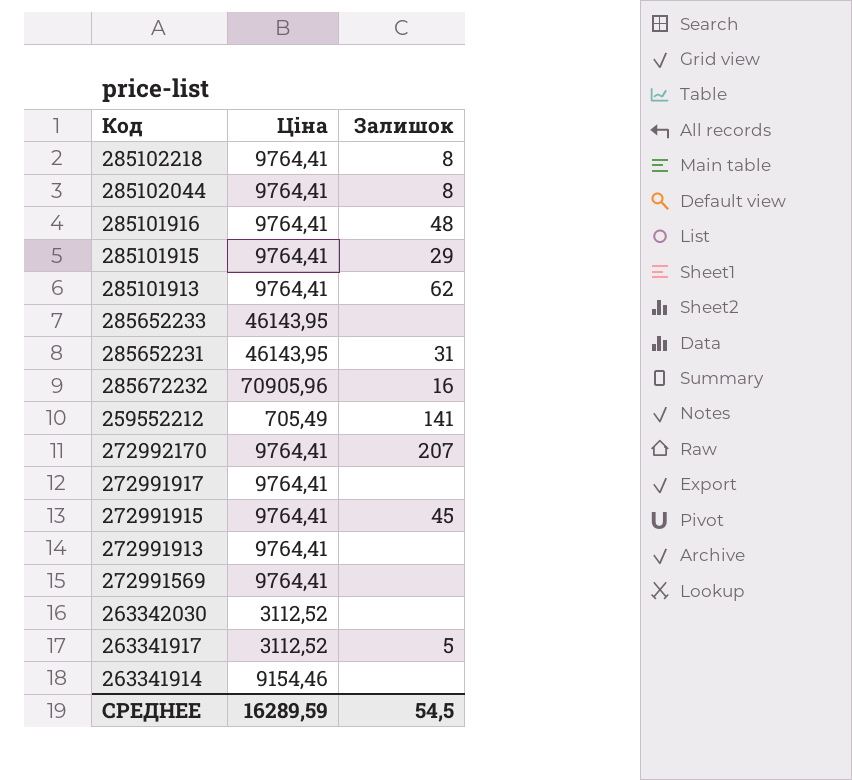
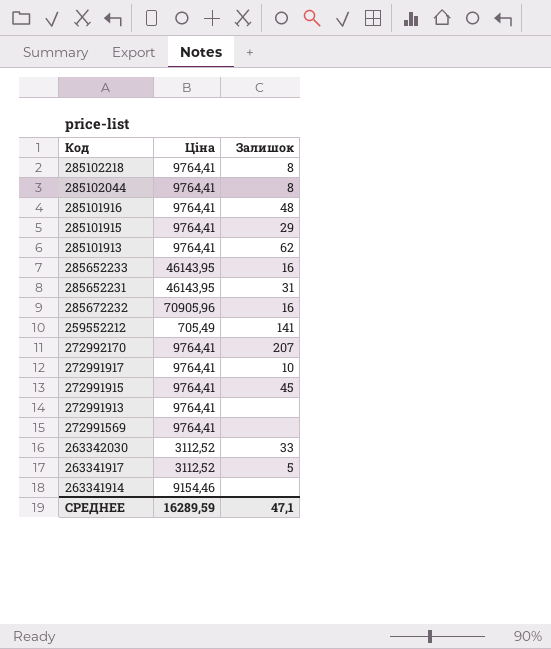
285652233 | Залишок: none -> 16
272991917 | Залишок: none -> 10
263342030 | Залишок: none -> 33
СРЕДНЕЕ | Залишок: 54,5 -> 47,1

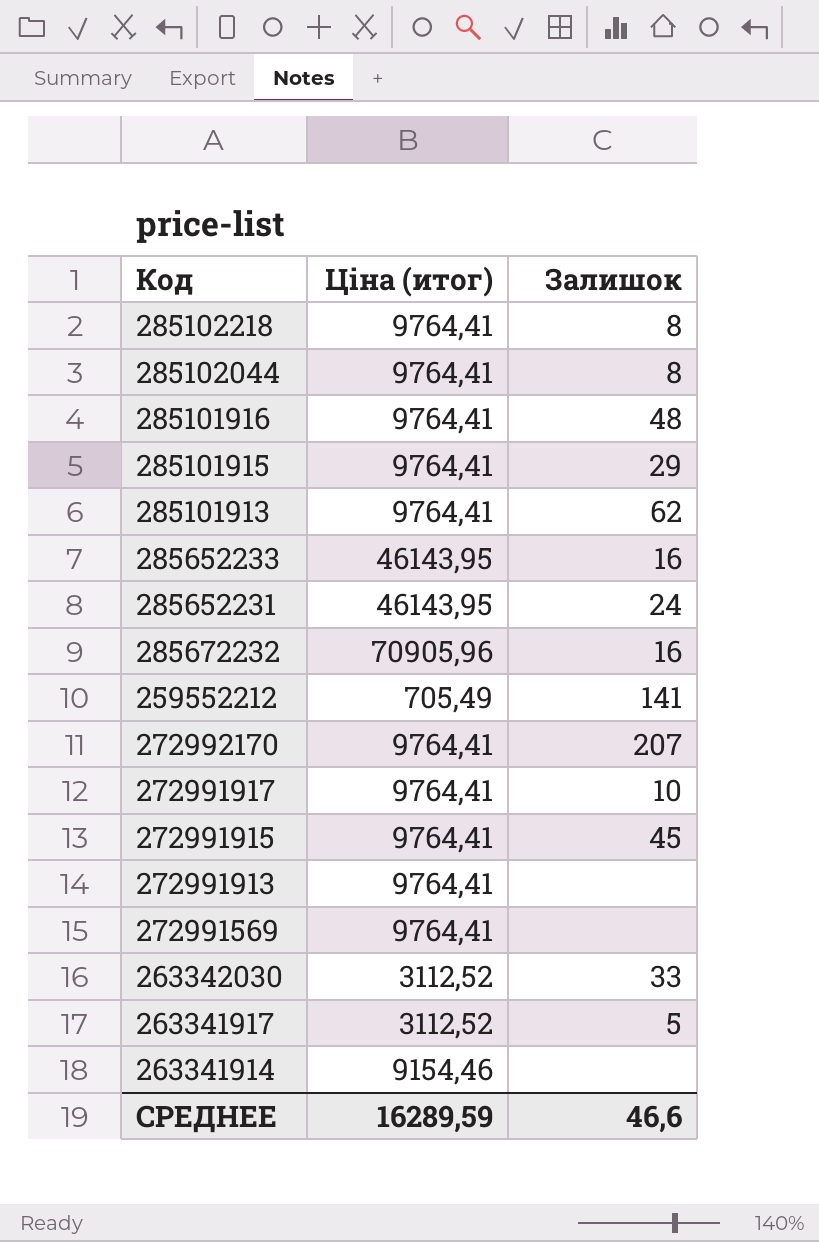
column name: Ціна -> Ціна (итог)
285652231 | Залишок: 31 -> 24
СРЕДНЕЕ | Залишок: 47,1 -> 46,6

